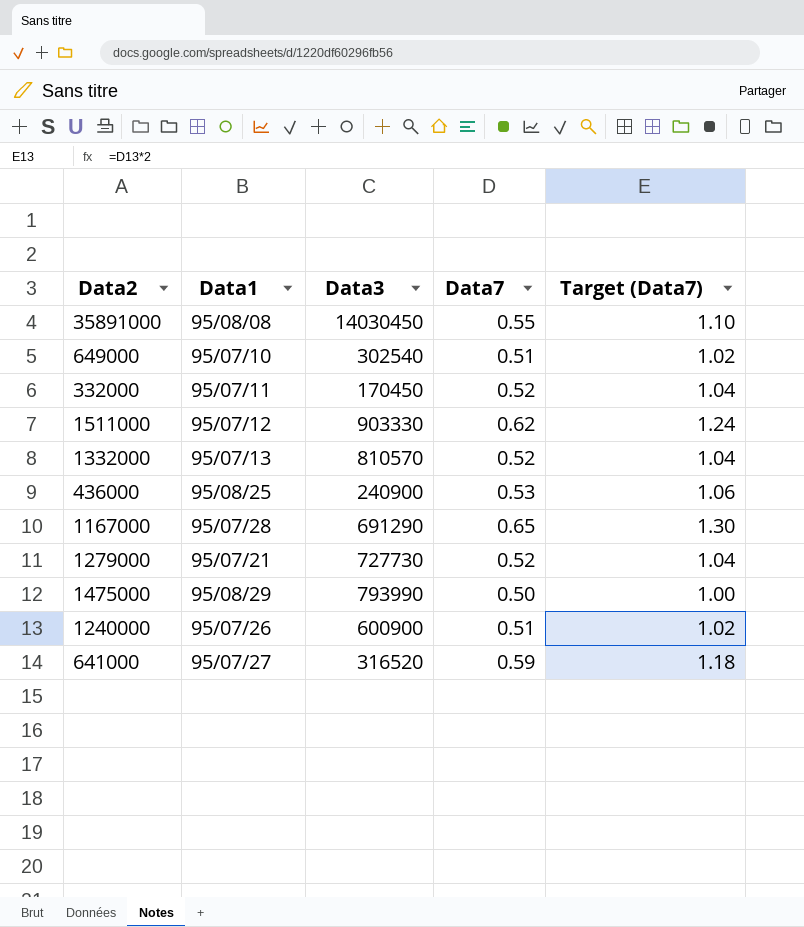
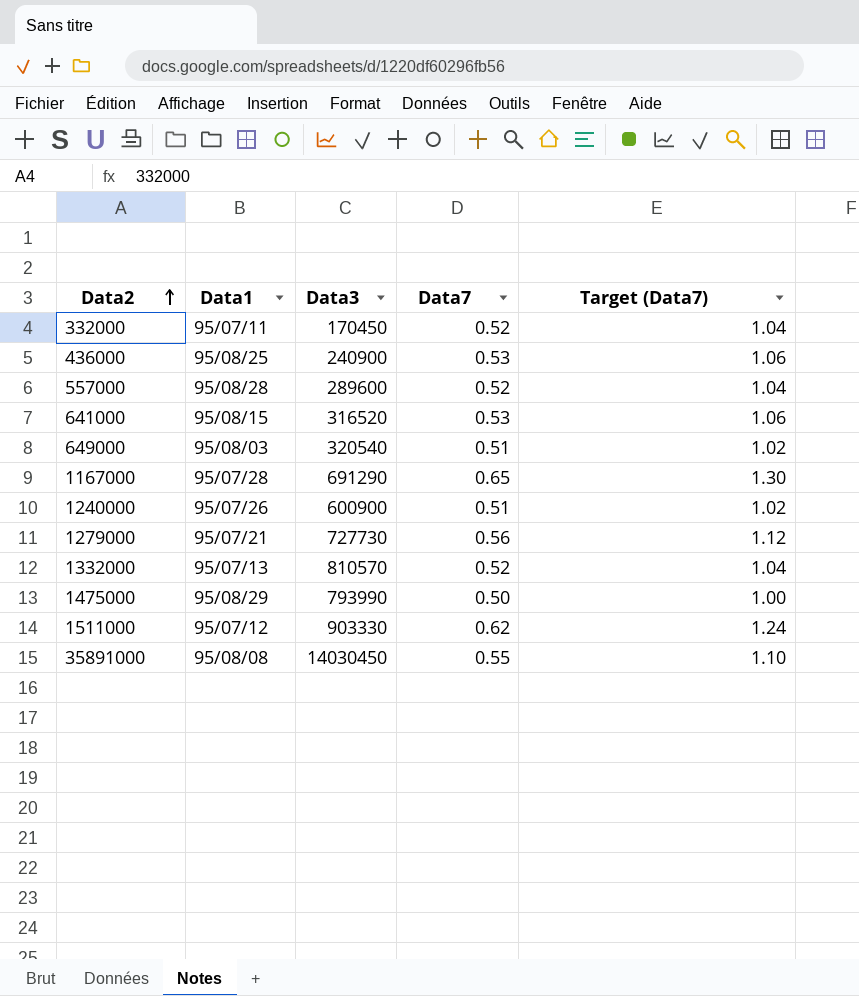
row order: none -> Data2 ascending
row 557000: none -> 95/08/28 | 289600 | 0.52 | 1.04
641000 | Data1: 95/07/27 -> 95/08/15
641000 | Data7: 0.59 -> 0.53
641000 | Target (Data7): 1.18 -> 1.06
649000 | Data1: 95/07/10 -> 95/08/03
649000 | Data3: 302540 -> 320540
1279000 | Data7: 0.52 -> 0.56
1279000 | Target (Data7): 1.04 -> 1.12

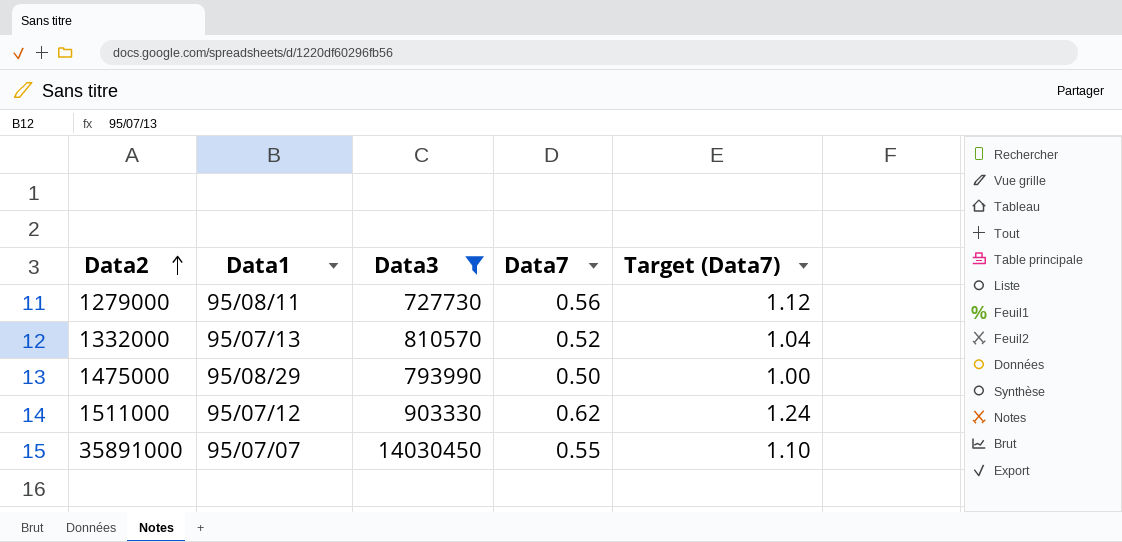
filter: none -> Data3 >= 727730
1279000 | Data1: 95/07/21 -> 95/08/11
35891000 | Data1: 95/08/08 -> 95/07/07

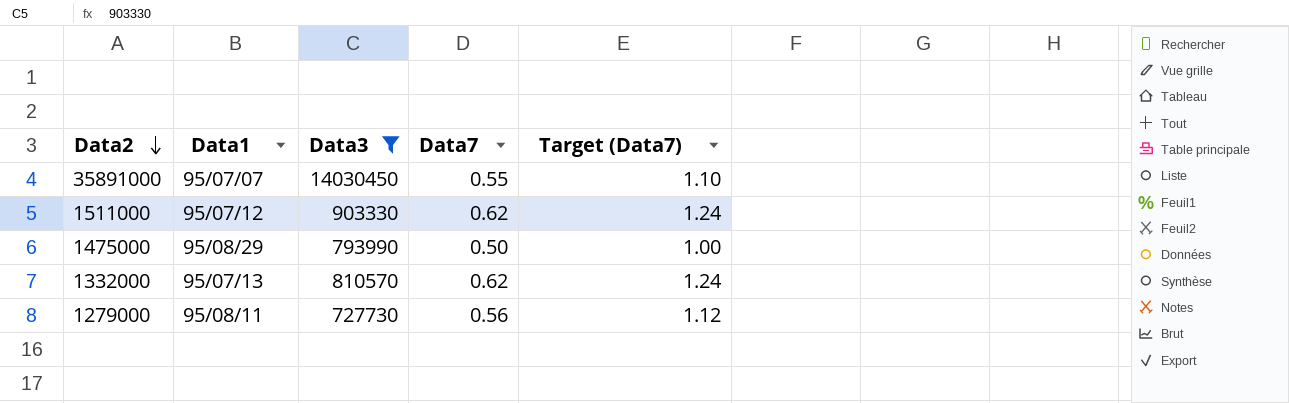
row order: Data2 ascending -> Data2 descending
1332000 | Data7: 0.52 -> 0.62
1332000 | Target (Data7): 1.04 -> 1.24

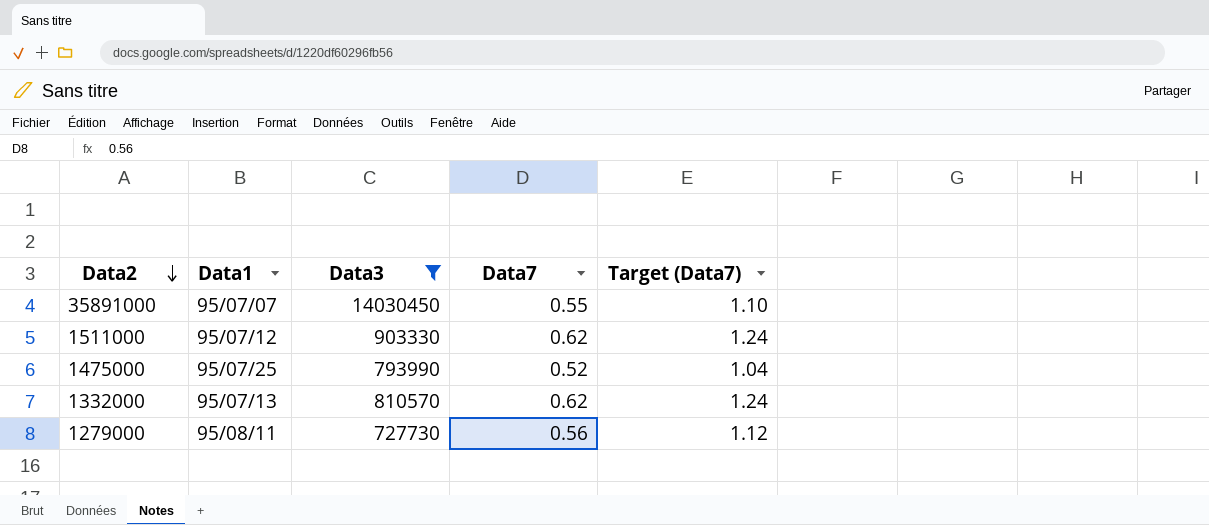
1475000 | Data1: 95/08/29 -> 95/07/25
1475000 | Data7: 0.50 -> 0.52
1475000 | Target (Data7): 1.00 -> 1.04

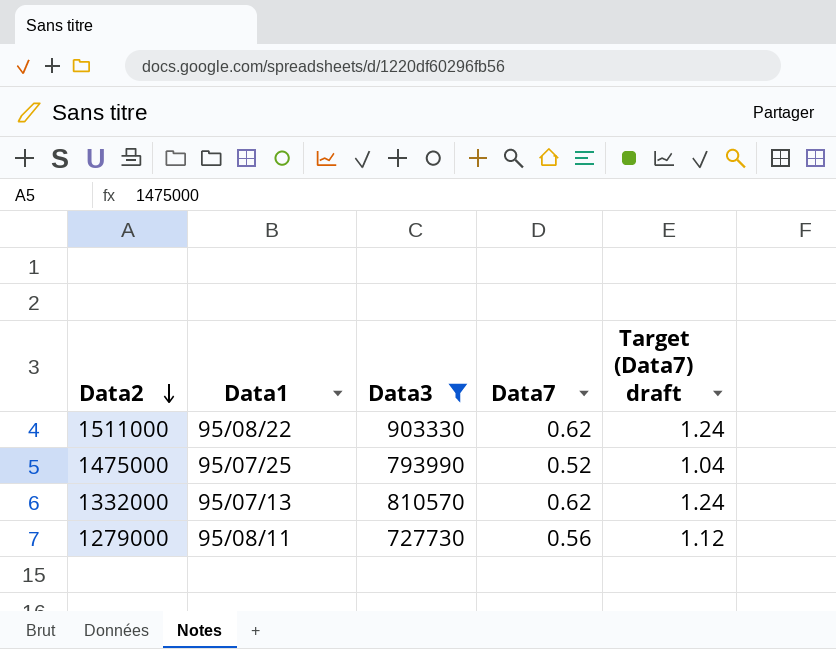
column name: Target (Data7) -> Target (Data7) draft
row 35891000: 95/07/07 | 14030450 | 0.55 | 1.10 -> none
1511000 | Data1: 95/07/12 -> 95/08/22

